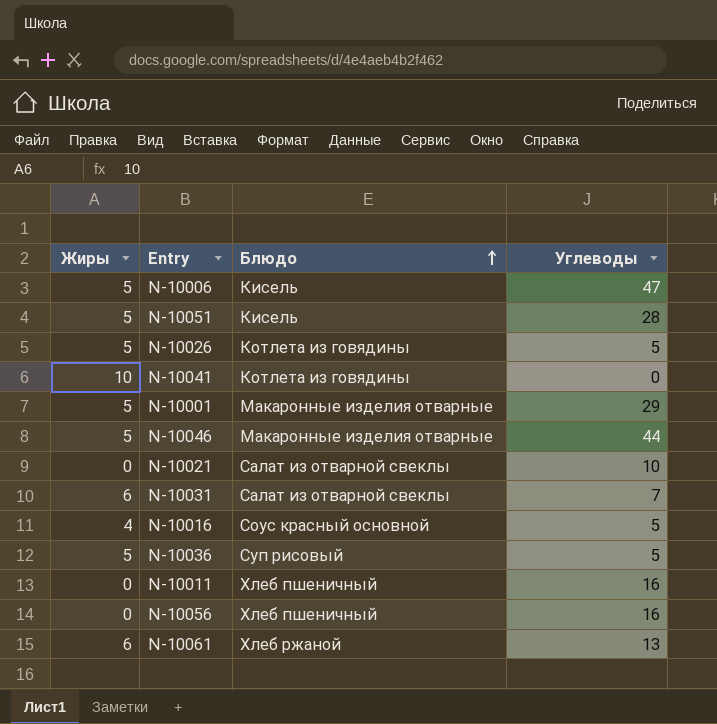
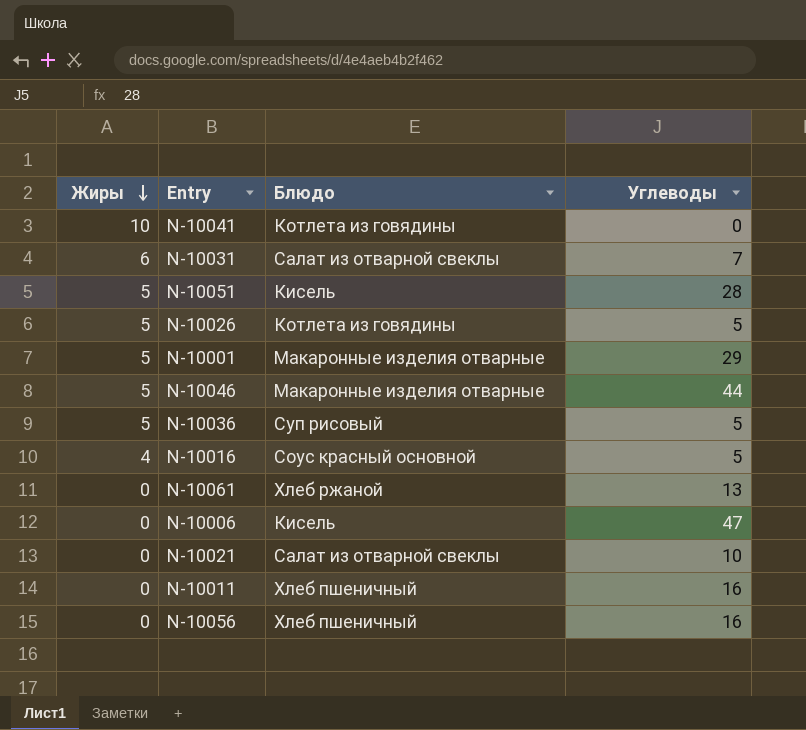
row order: Блюдо ascending -> Жиры descending
N-10061 | Жиры: 6 -> 0
N-10006 | Жиры: 5 -> 0

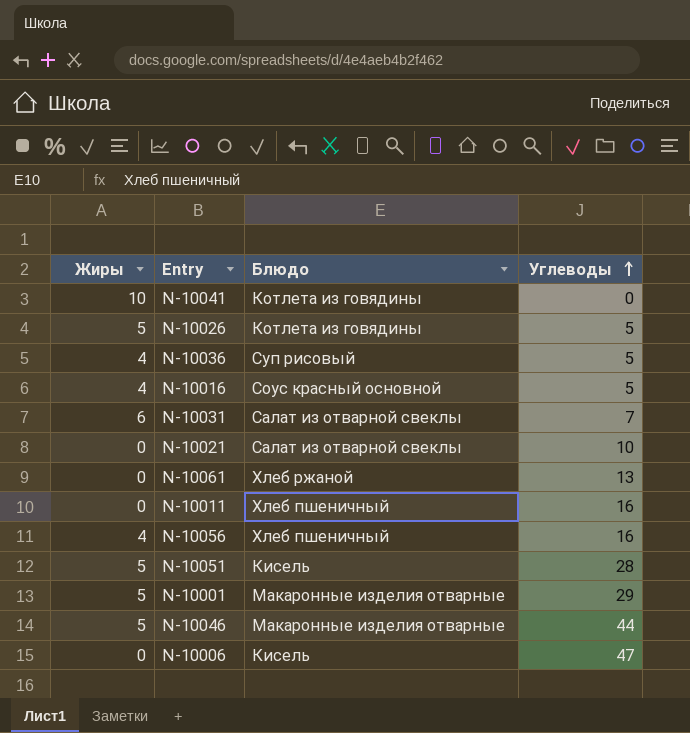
row order: Жиры descending -> Углеводы ascending
N-10036 | Жиры: 5 -> 4
N-10056 | Жиры: 0 -> 4

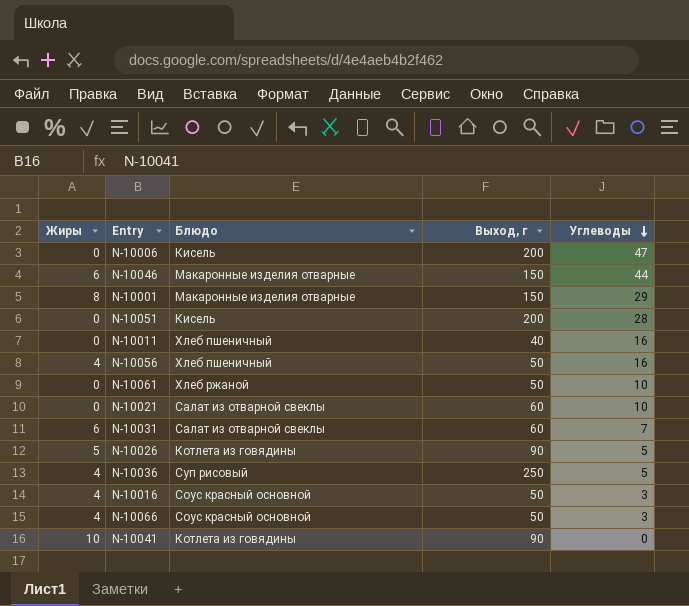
row order: Углеводы ascending -> Углеводы descending
column Выход, г | position: none -> 4
N-10046 | Жиры: 5 -> 6
N-10001 | Жиры: 5 -> 8
N-10051 | Жиры: 5 -> 0
N-10061 | Углеводы: 13 -> 10
N-10016 | Углеводы: 5 -> 3
row N-10066: none -> 4 | Соус красный основной | 50 | 3

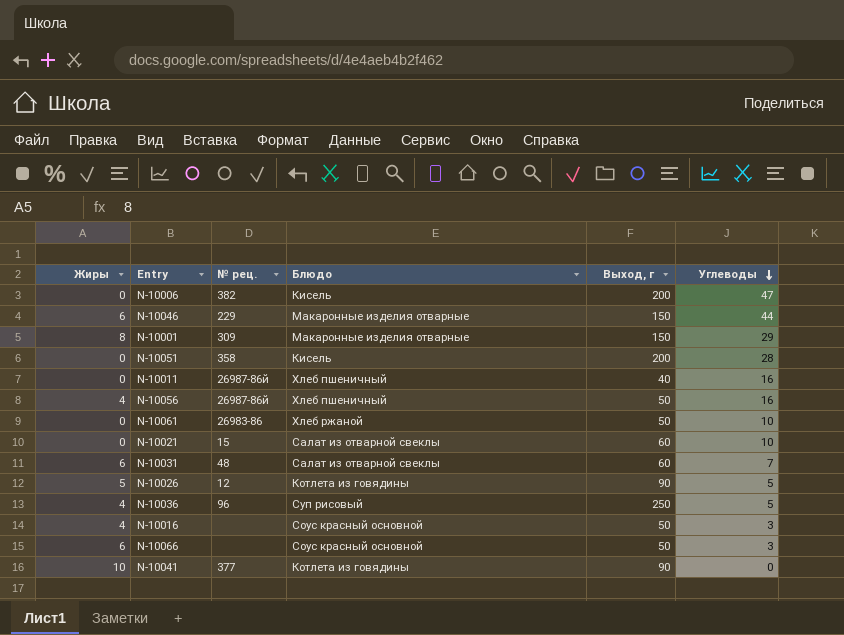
column № рец. | position: none -> 3
N-10066 | Жиры: 4 -> 6

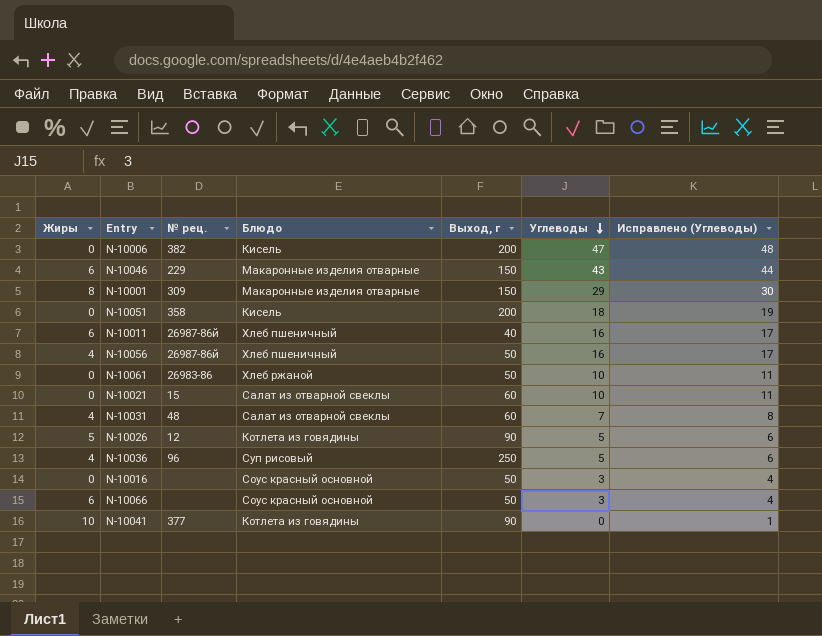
column Исправлено (Углеводы) | formula: none -> [Углеводы] + 1
N-10046 | Углеводы: 44 -> 43
N-10051 | Углеводы: 28 -> 18
N-10011 | Жиры: 0 -> 6
N-10031 | Жиры: 6 -> 4
N-10016 | Жиры: 4 -> 0

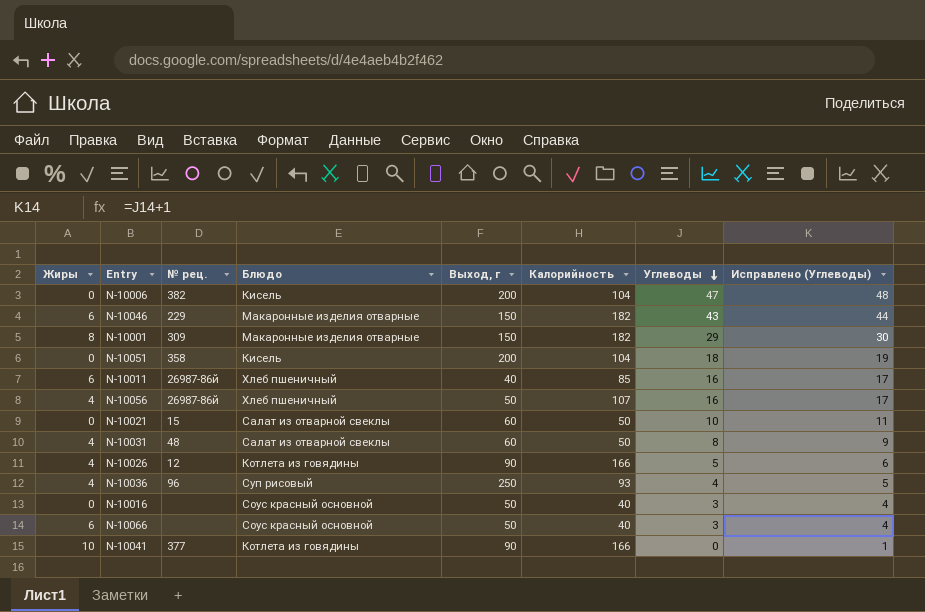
column Калорийность | position: none -> 6
row N-10061: 0 | 26983-86 | Хлеб ржаной | 50 | 10 | 11 -> none
N-10031 | Углеводы: 7 -> 8
N-10031 | Исправлено (Углеводы): 8 -> 9
N-10026 | Жиры: 5 -> 4
N-10036 | Углеводы: 5 -> 4
N-10036 | Исправлено (Углеводы): 6 -> 5

